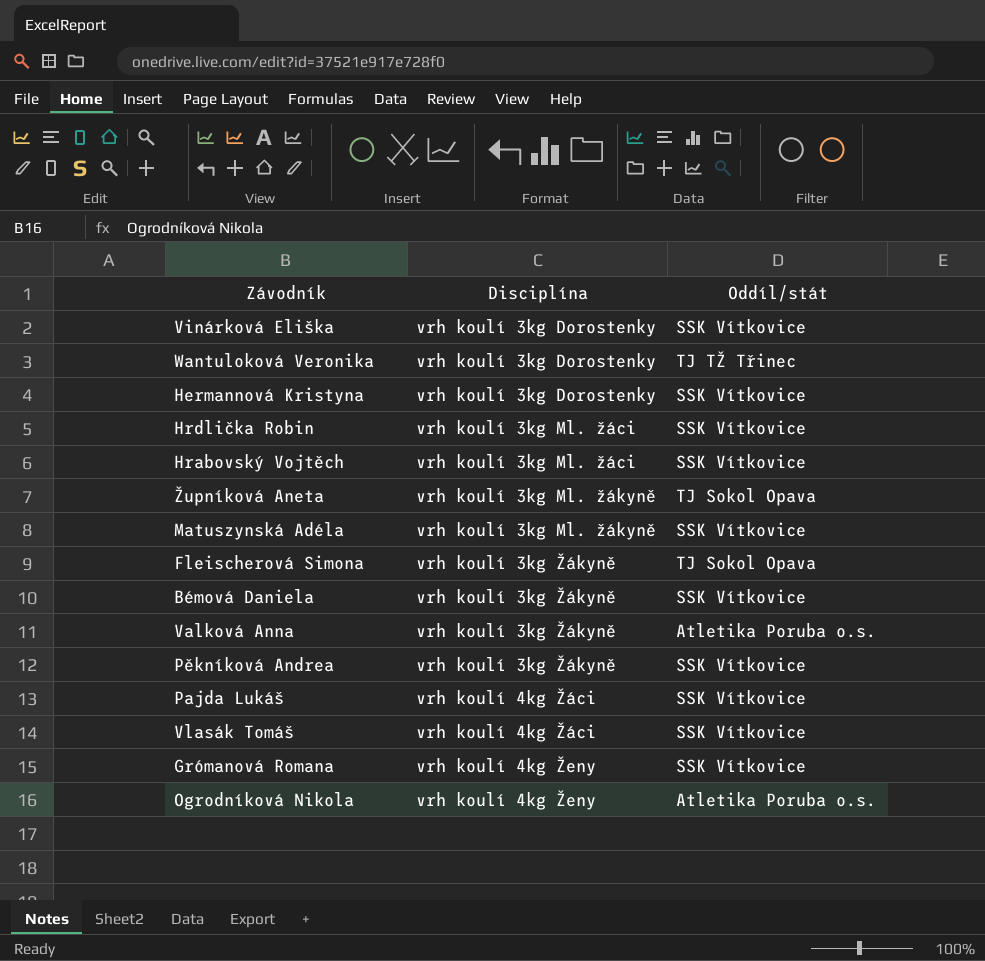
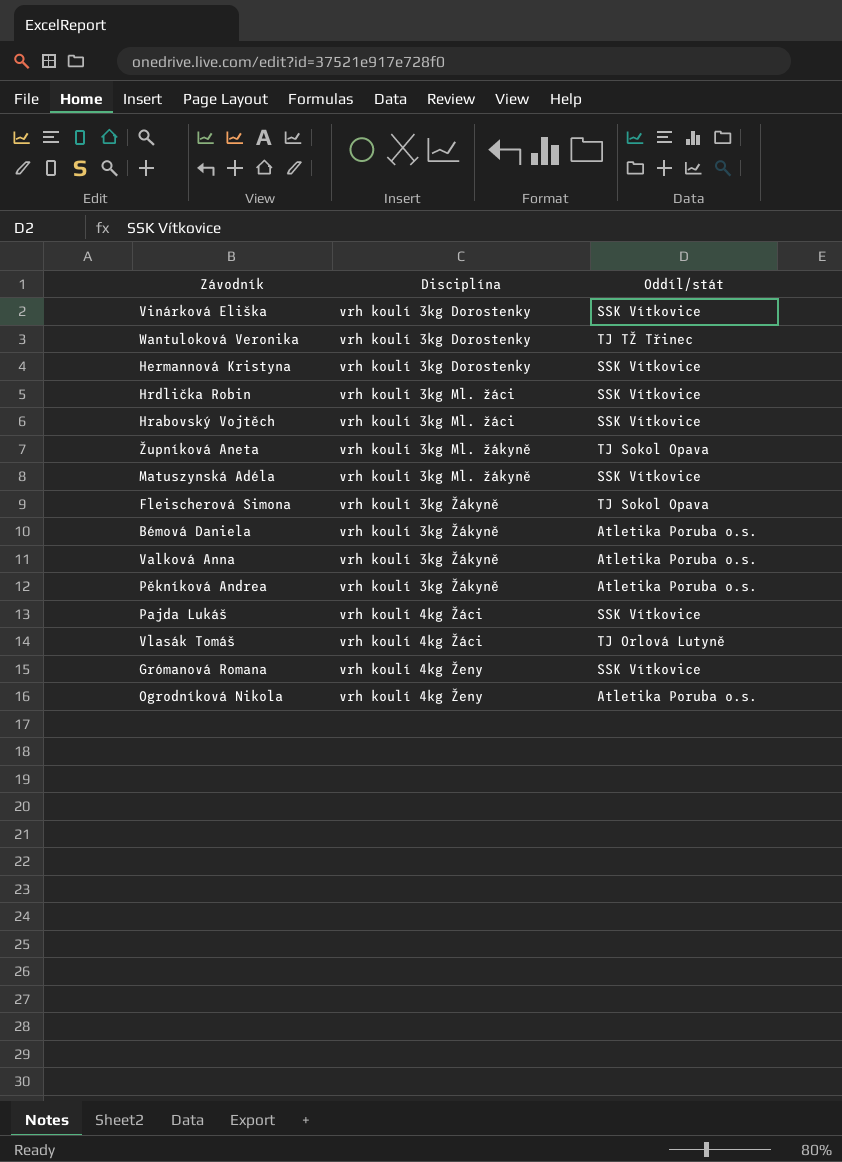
Bémová Daniela | Oddíl/stát: SSK Vítkovice -> Atletika Poruba o.s.
Pěkníková Andrea | Oddíl/stát: SSK Vítkovice -> Atletika Poruba o.s.
Vlasák Tomáš | Oddíl/stát: SSK Vítkovice -> TJ Orlová Lutyně

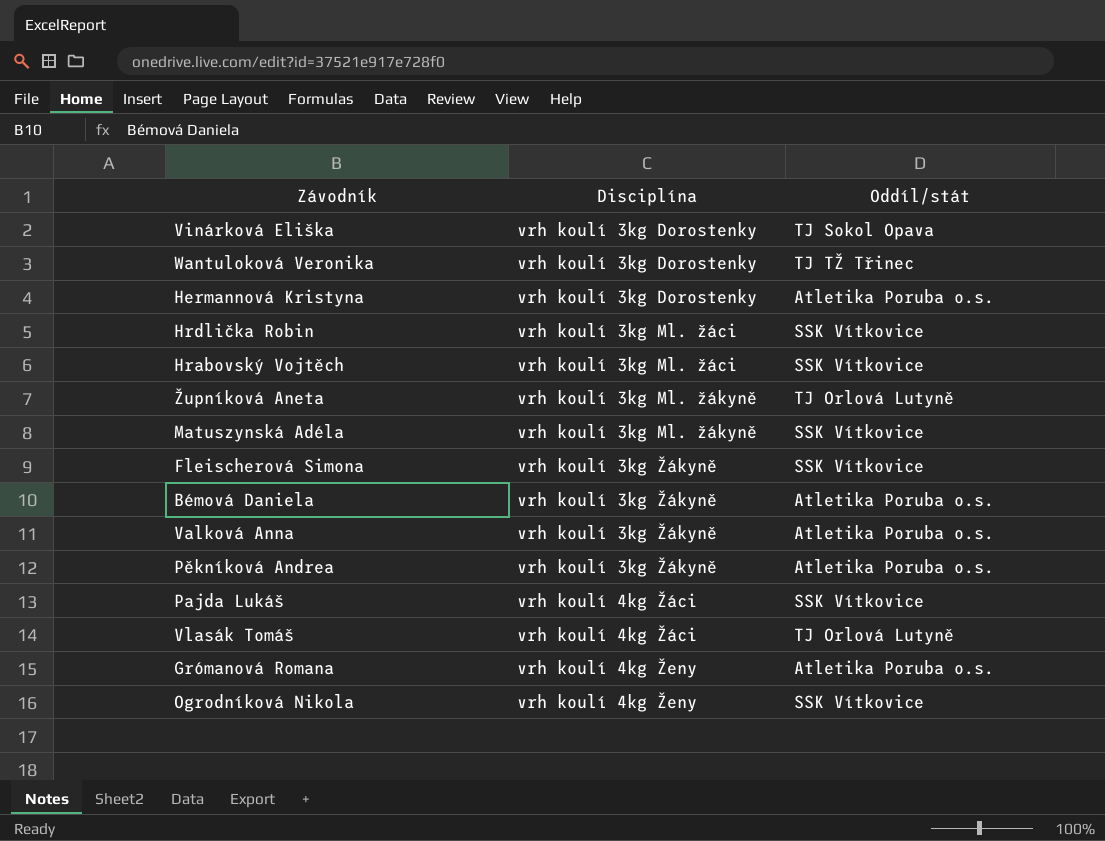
Vinárková Eliška | Oddíl/stát: SSK Vítkovice -> TJ Sokol Opava
Hermannová Kristyna | Oddíl/stát: SSK Vítkovice -> Atletika Poruba o.s.
Župníková Aneta | Oddíl/stát: TJ Sokol Opava -> TJ Orlová Lutyně
Fleischerová Simona | Oddíl/stát: TJ Sokol Opava -> SSK Vítkovice
Grómanová Romana | Oddíl/stát: SSK Vítkovice -> Atletika Poruba o.s.
Ogrodníková Nikola | Oddíl/stát: Atletika Poruba o.s. -> SSK Vítkovice

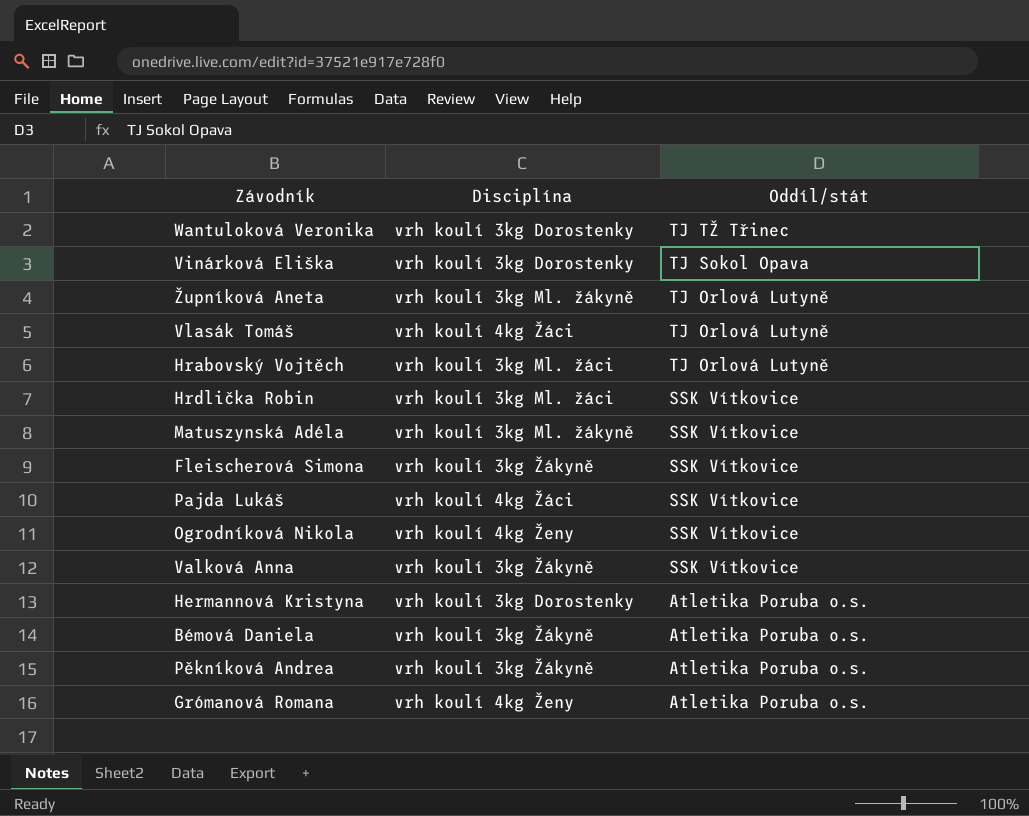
row order: Disciplína ascending -> Oddíl/stát descending
Hrabovský Vojtěch | Oddíl/stát: SSK Vítkovice -> TJ Orlová Lutyně
Valková Anna | Oddíl/stát: Atletika Poruba o.s. -> SSK Vítkovice

